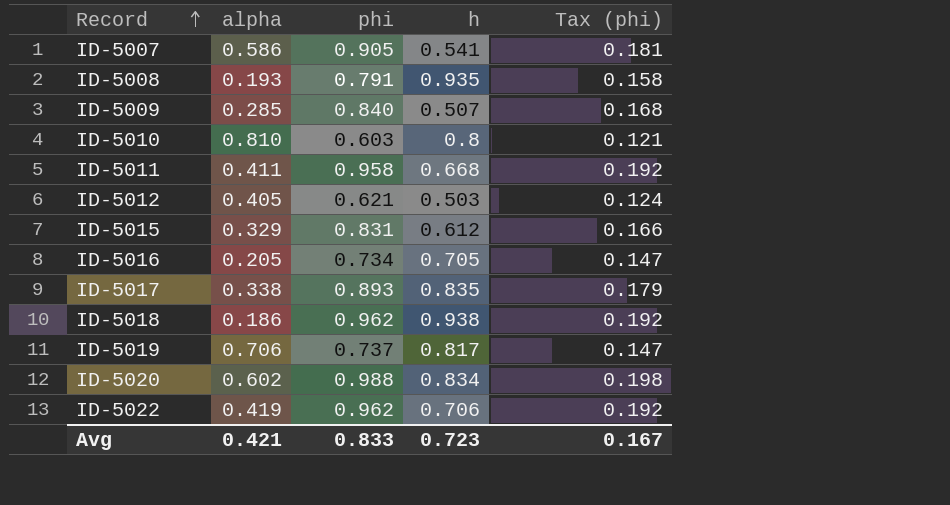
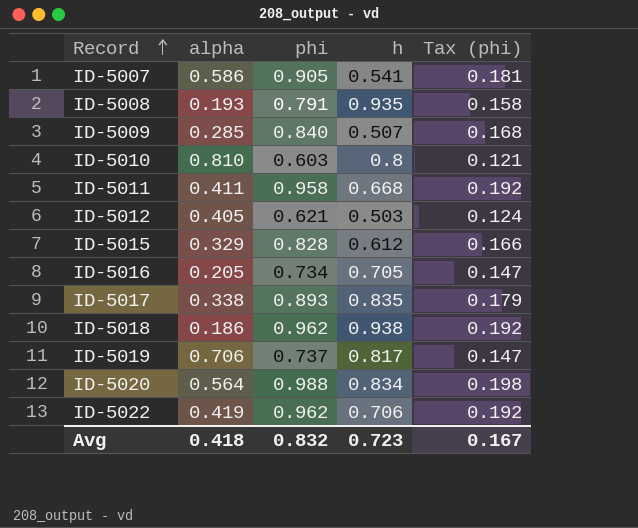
ID-5015 | phi: 0.831 -> 0.828
ID-5020 | alpha: 0.602 -> 0.564
Avg | alpha: 0.421 -> 0.418
Avg | phi: 0.833 -> 0.832

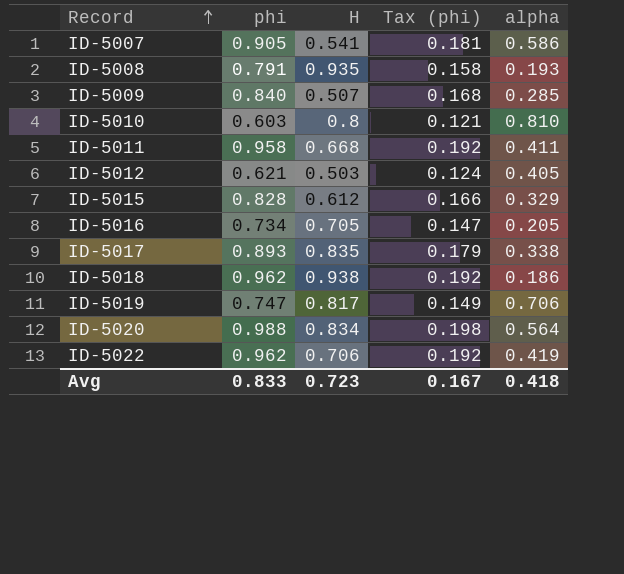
column name: h -> H
column alpha | position: 2 -> 5
ID-5019 | phi: 0.737 -> 0.747
ID-5019 | Tax (phi): 0.147 -> 0.149
Avg | phi: 0.832 -> 0.833

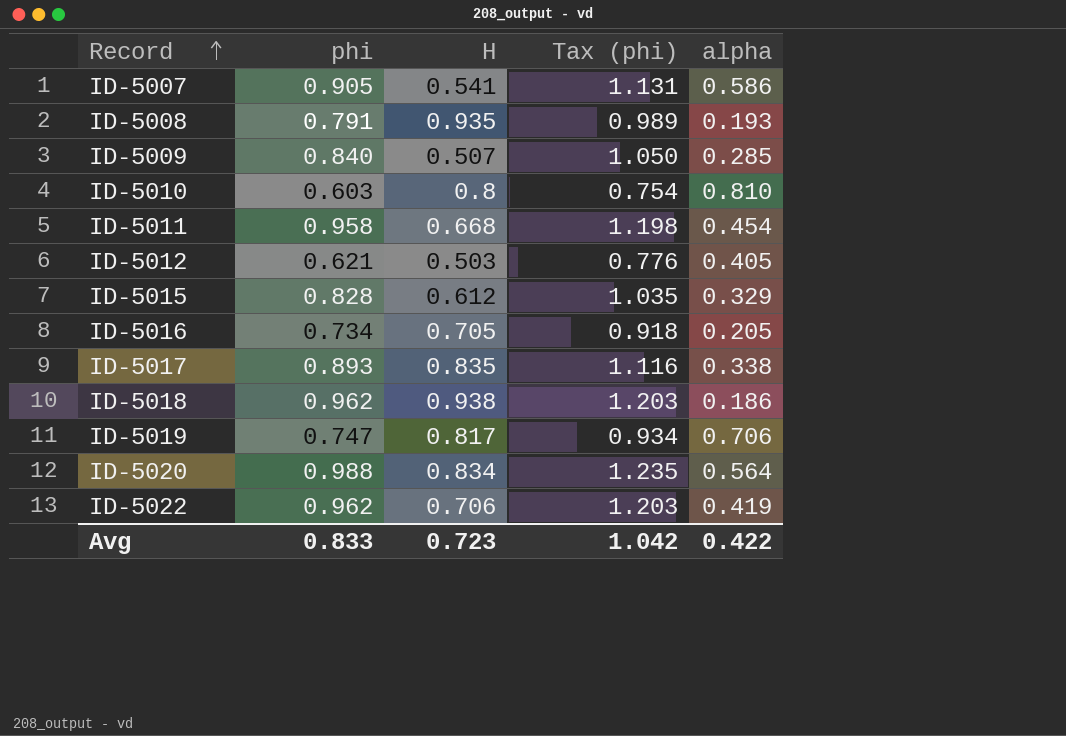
column Tax (phi) | formula: [phi] * 0.2 -> [phi] * 1.25
ID-5011 | alpha: 0.411 -> 0.454
Avg | Tax (phi): 0.167 -> 1.042
Avg | alpha: 0.418 -> 0.422

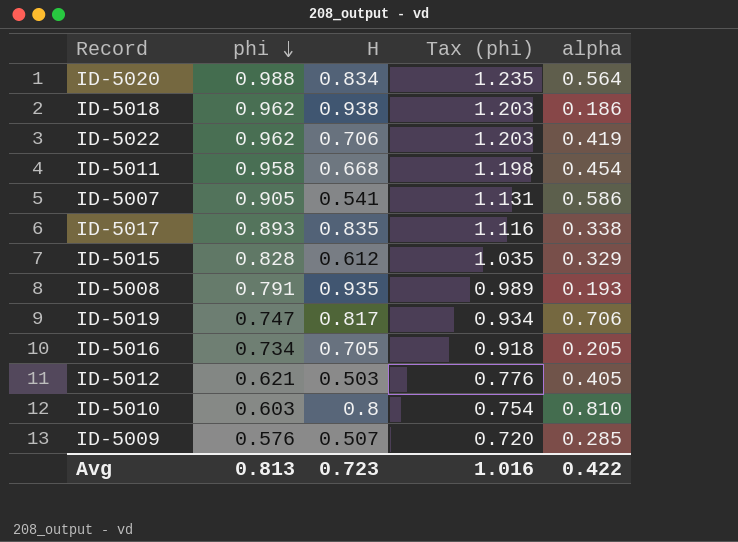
row order: Record ascending -> phi descending
ID-5009 | phi: 0.840 -> 0.576
ID-5009 | Tax (phi): 1.050 -> 0.720
Avg | phi: 0.833 -> 0.813
Avg | Tax (phi): 1.042 -> 1.016

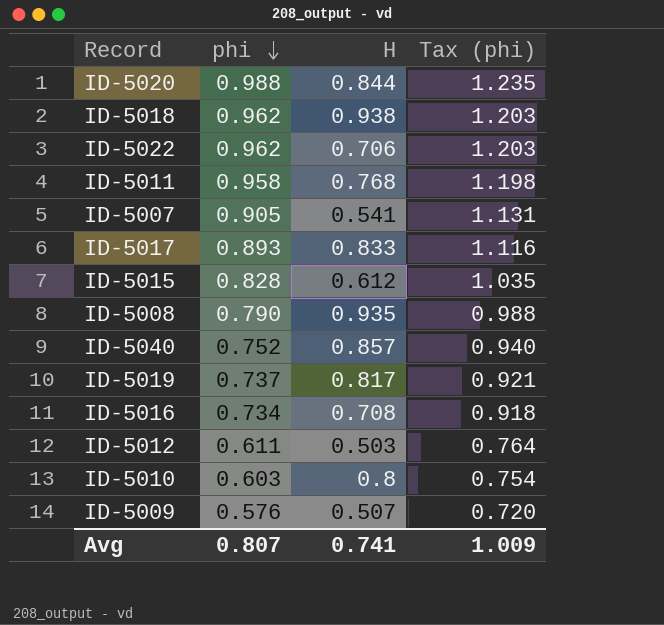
column alpha | position: 5 -> none
ID-5020 | H: 0.834 -> 0.844
ID-5011 | H: 0.668 -> 0.768
ID-5017 | H: 0.835 -> 0.833
ID-5008 | phi: 0.791 -> 0.790
ID-5008 | Tax (phi): 0.989 -> 0.988
row ID-5040: none -> 0.752 | 0.857 | 0.940
ID-5019 | phi: 0.747 -> 0.737
ID-5019 | Tax (phi): 0.934 -> 0.921
ID-5016 | H: 0.705 -> 0.708
ID-5012 | phi: 0.621 -> 0.611
ID-5012 | Tax (phi): 0.776 -> 0.764
Avg | phi: 0.813 -> 0.807
Avg | H: 0.723 -> 0.741
Avg | Tax (phi): 1.016 -> 1.009

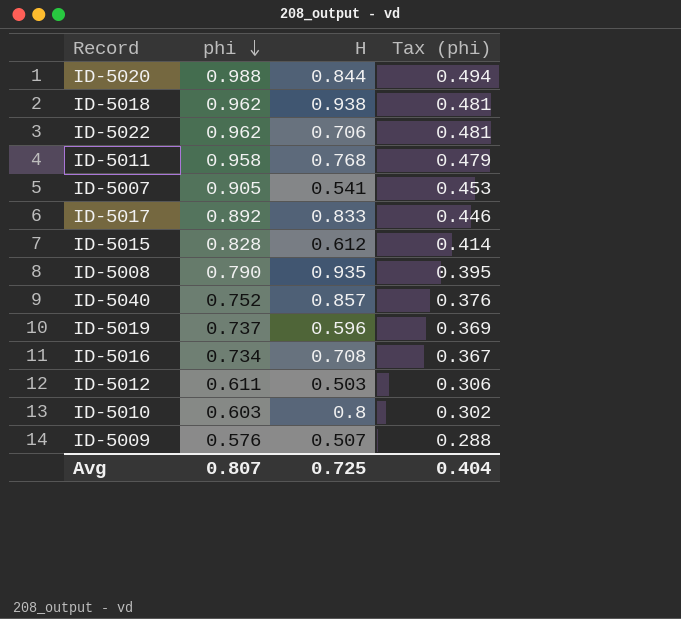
column Tax (phi) | formula: [phi] * 1.25 -> [phi] * 0.5
ID-5017 | phi: 0.893 -> 0.892
ID-5019 | H: 0.817 -> 0.596
Avg | H: 0.741 -> 0.725
Avg | Tax (phi): 1.009 -> 0.404

